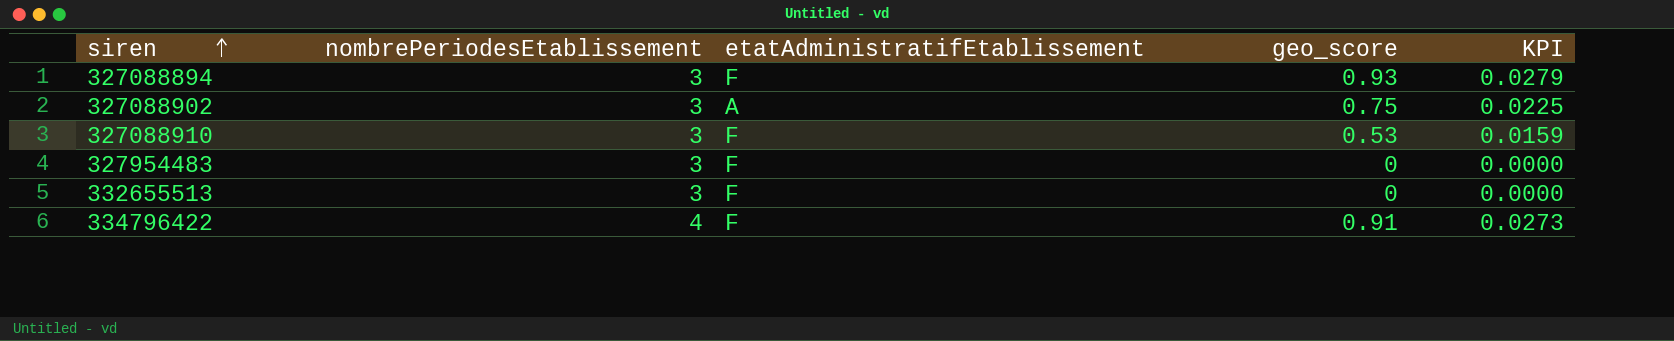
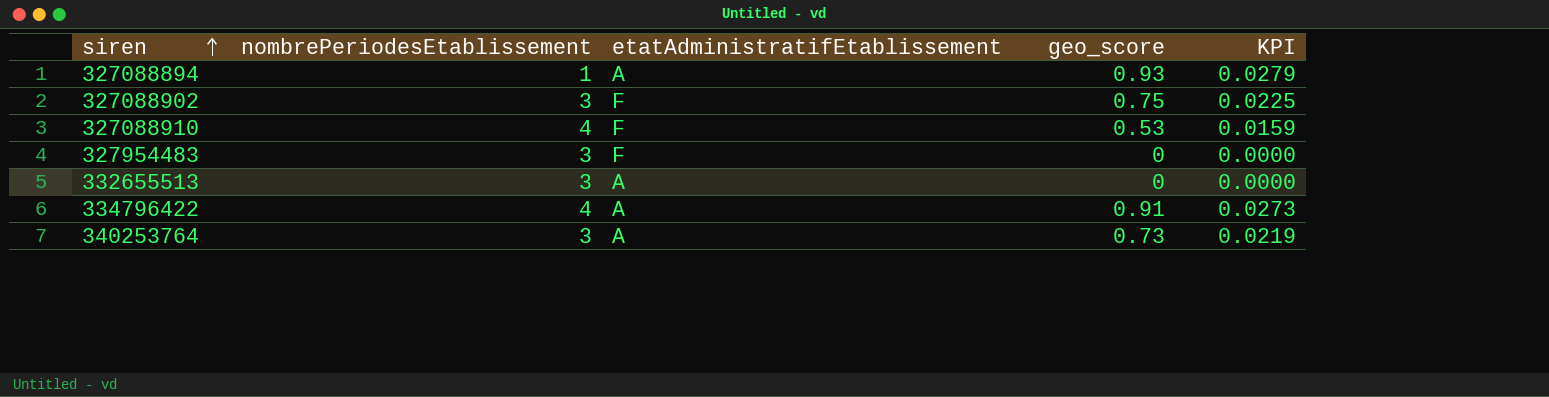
327088894 | nombrePeriodesEtablissement: 3 -> 1
327088894 | etatAdministratifEtablissement: F -> A
327088902 | etatAdministratifEtablissement: A -> F
327088910 | nombrePeriodesEtablissement: 3 -> 4
332655513 | etatAdministratifEtablissement: F -> A
334796422 | etatAdministratifEtablissement: F -> A
row 340253764: none -> 3 | A | 0.73 | 0.0219

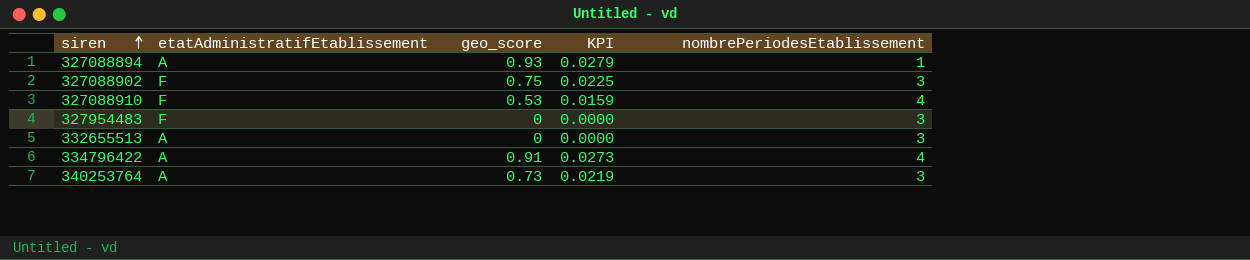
column nombrePeriodesEtablissement | position: 2 -> 5

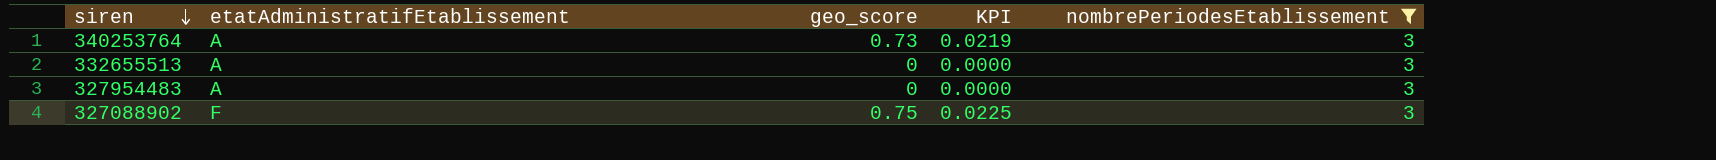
filter: none -> nombrePeriodesEtablissement = 3
row order: siren ascending -> siren descending
327954483 | etatAdministratifEtablissement: F -> A

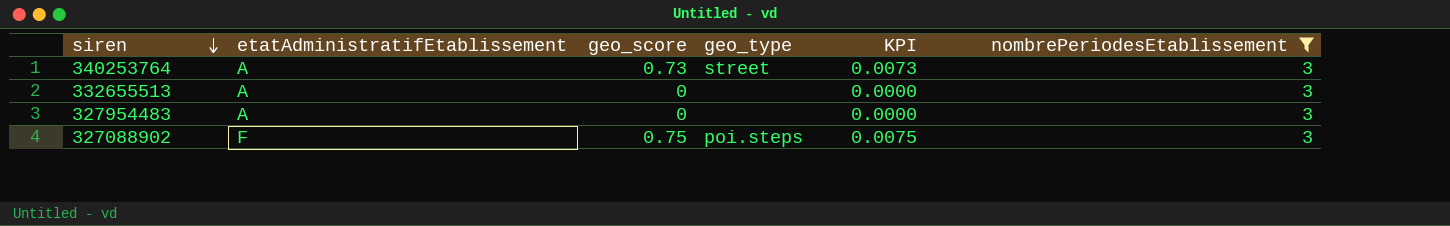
column geo_type | position: none -> 4
column KPI | formula: [geo_score] * 0.03 -> [geo_score] * 0.01

